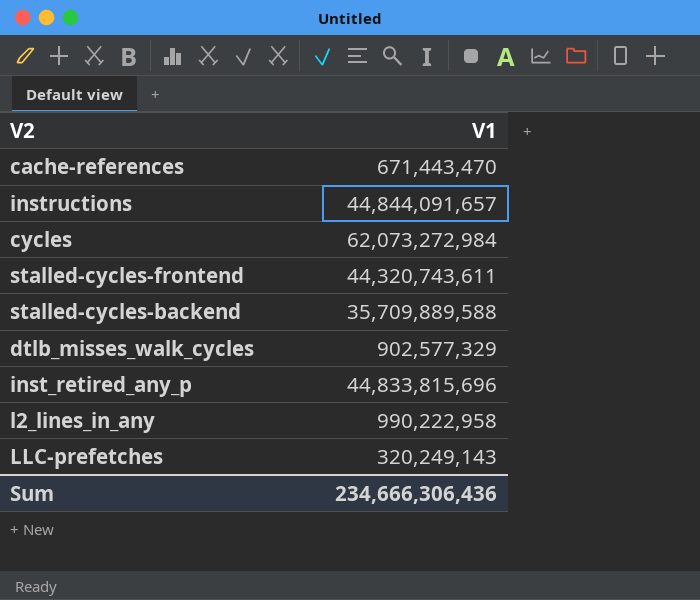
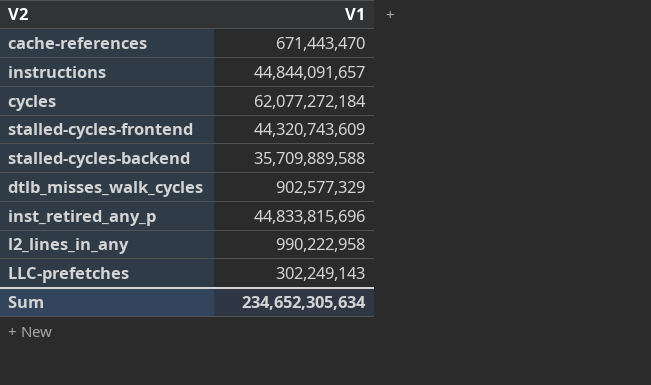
cycles | V1: 62,073,272,984 -> 62,077,272,184
stalled-cycles-frontend | V1: 44,320,743,611 -> 44,320,743,609
LLC-prefetches | V1: 320,249,143 -> 302,249,143
Sum | V1: 234,666,306,436 -> 234,652,305,634

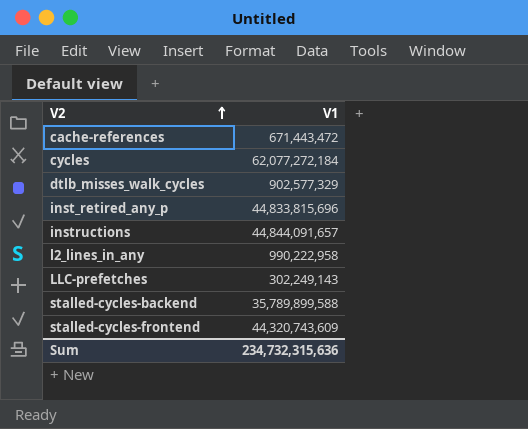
row order: none -> V2 ascending
cache-references | V1: 671,443,470 -> 671,443,472
stalled-cycles-backend | V1: 35,709,889,588 -> 35,789,899,588
Sum | V1: 234,652,305,634 -> 234,732,315,636

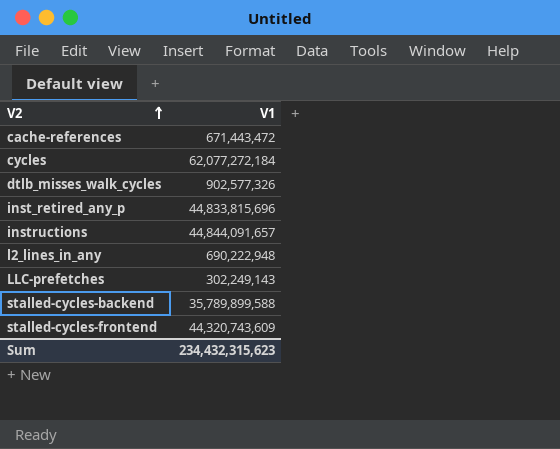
dtlb_misses_walk_cycles | V1: 902,577,329 -> 902,577,326
l2_lines_in_any | V1: 990,222,958 -> 690,222,948
Sum | V1: 234,732,315,636 -> 234,432,315,623

